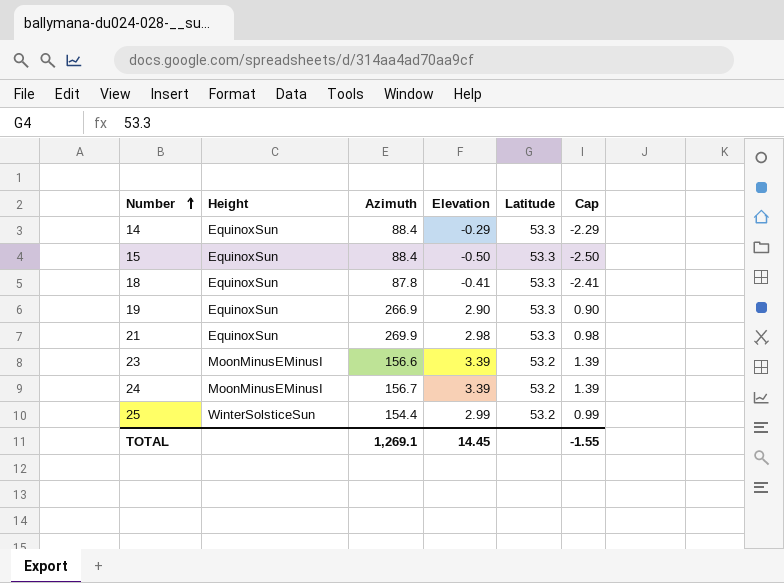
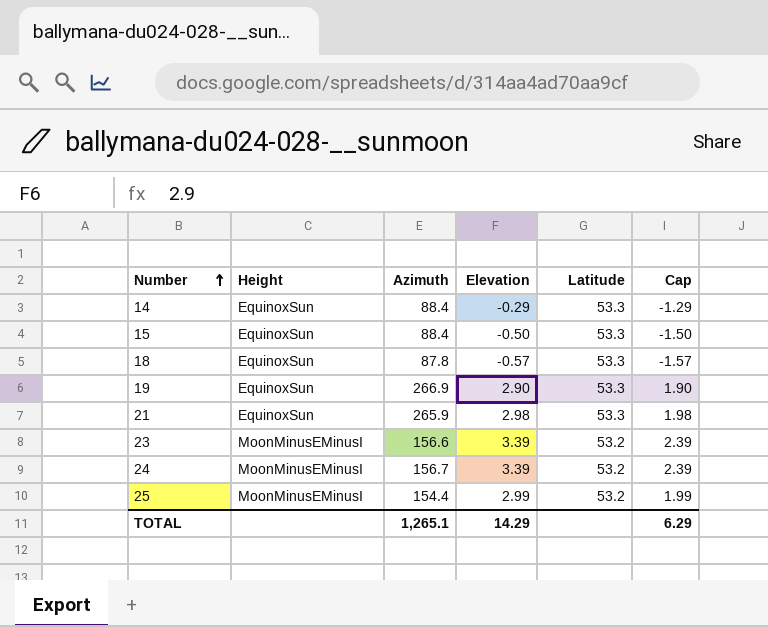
column Cap | formula: [Elevation] - 2 -> [Elevation] - 1
18 | Elevation: -0.41 -> -0.57
21 | Azimuth: 269.9 -> 265.9
25 | Height: WinterSolsticeSun -> MoonMinusEMinusI
TOTAL | Azimuth: 1,269.1 -> 1,265.1
TOTAL | Elevation: 14.45 -> 14.29
TOTAL | Cap: -1.55 -> 6.29

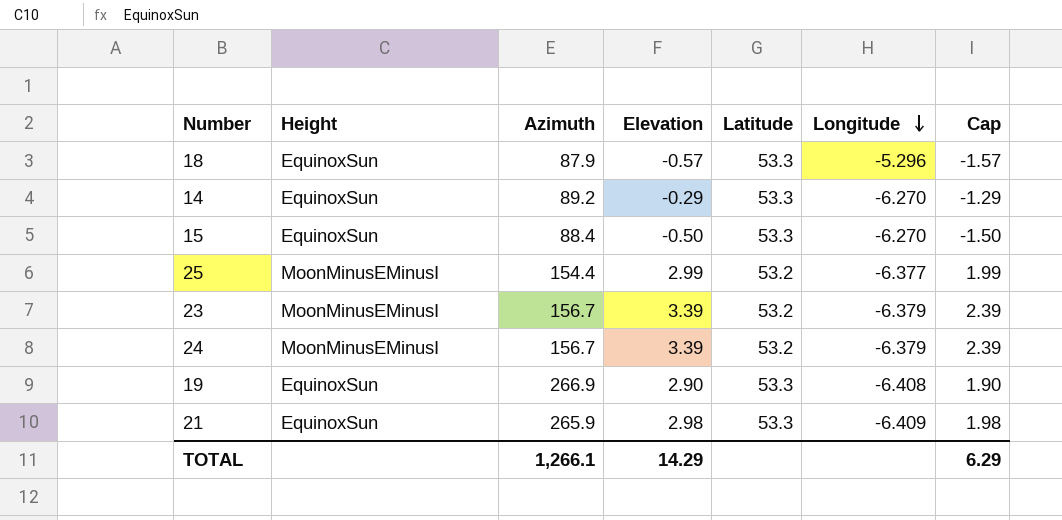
row order: Number ascending -> Longitude descending
column Longitude | position: none -> 6
18 | Azimuth: 87.8 -> 87.9
14 | Azimuth: 88.4 -> 89.2
23 | Azimuth: 156.6 -> 156.7
TOTAL | Azimuth: 1,265.1 -> 1,266.1

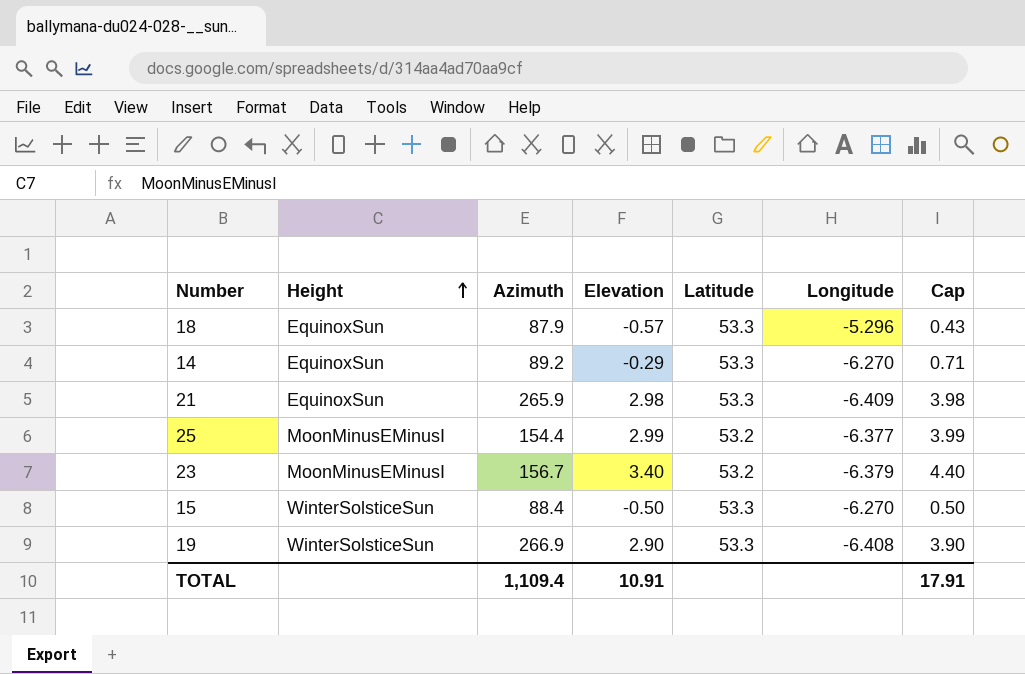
row order: Longitude descending -> Height ascending
column Cap | formula: [Elevation] - 1 -> [Elevation] + 1
row 24: MoonMinusEMinusI | 156.7 | 3.39 | 53.2 | -6.379 | 2.39 -> none
23 | Elevation: 3.39 -> 3.40
15 | Height: EquinoxSun -> WinterSolsticeSun
19 | Height: EquinoxSun -> WinterSolsticeSun
TOTAL | Azimuth: 1,266.1 -> 1,109.4
TOTAL | Elevation: 14.29 -> 10.91
TOTAL | Cap: 6.29 -> 17.91

